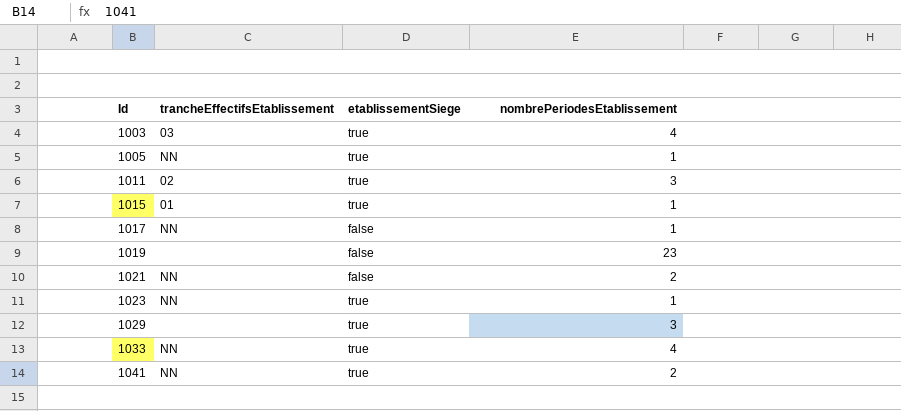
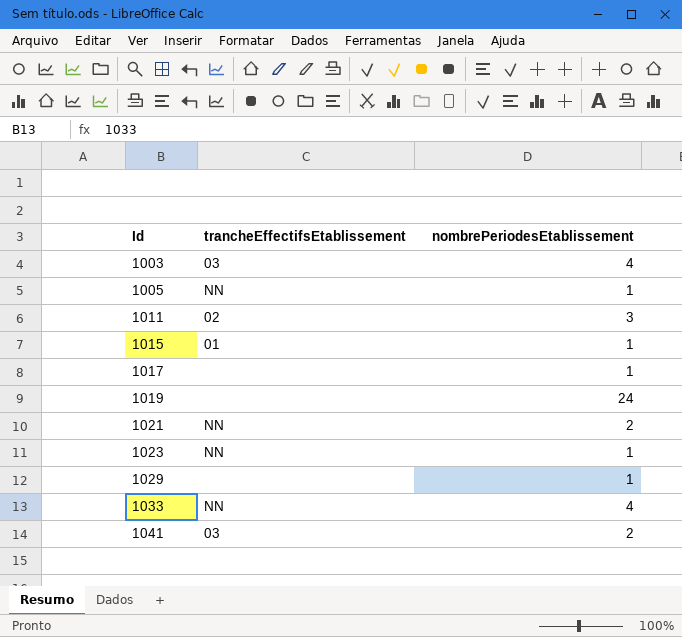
column etablissementSiege | position: 3 -> none
1017 | trancheEffectifsEtablissement: NN -> none
1019 | nombrePeriodesEtablissement: 23 -> 24
1029 | nombrePeriodesEtablissement: 3 -> 1
1041 | trancheEffectifsEtablissement: NN -> 03

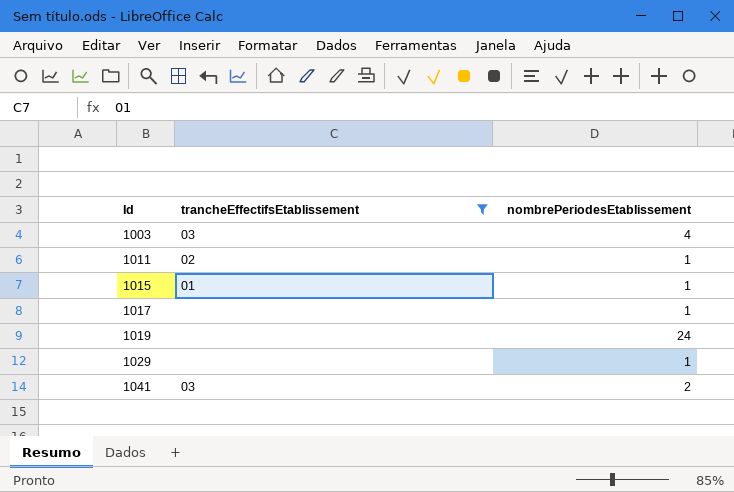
filter: none -> trancheEffectifsEtablissement != NN
1011 | nombrePeriodesEtablissement: 3 -> 1

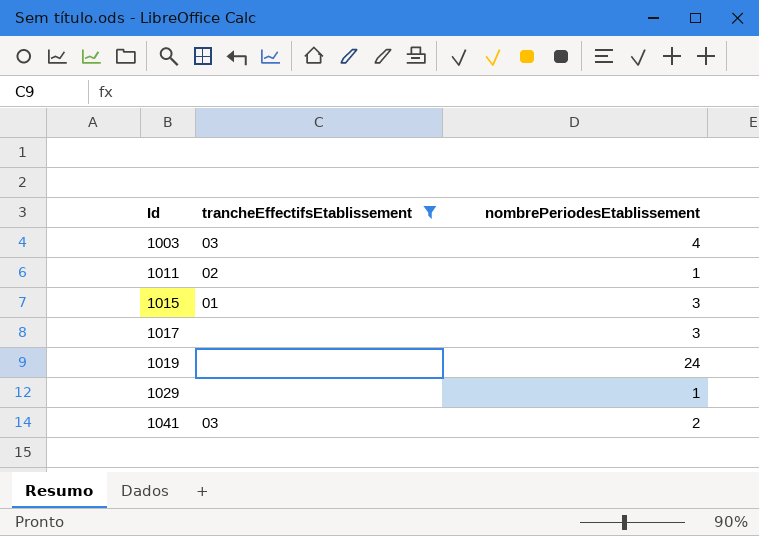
1015 | nombrePeriodesEtablissement: 1 -> 3
1017 | nombrePeriodesEtablissement: 1 -> 3

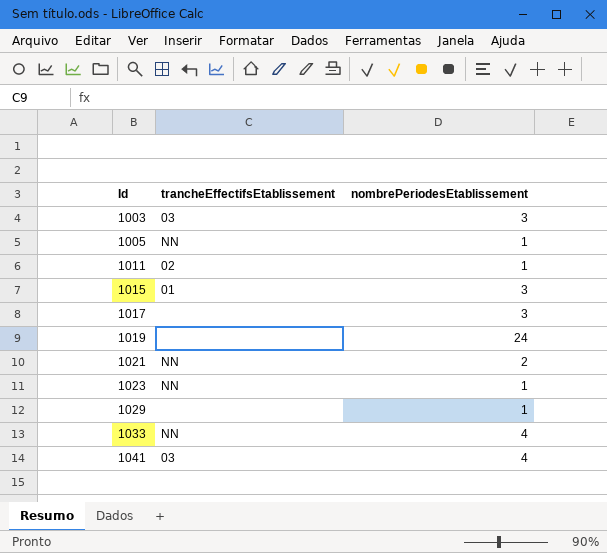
filter: trancheEffectifsEtablissement != NN -> none
1003 | nombrePeriodesEtablissement: 4 -> 3
1041 | nombrePeriodesEtablissement: 2 -> 4

